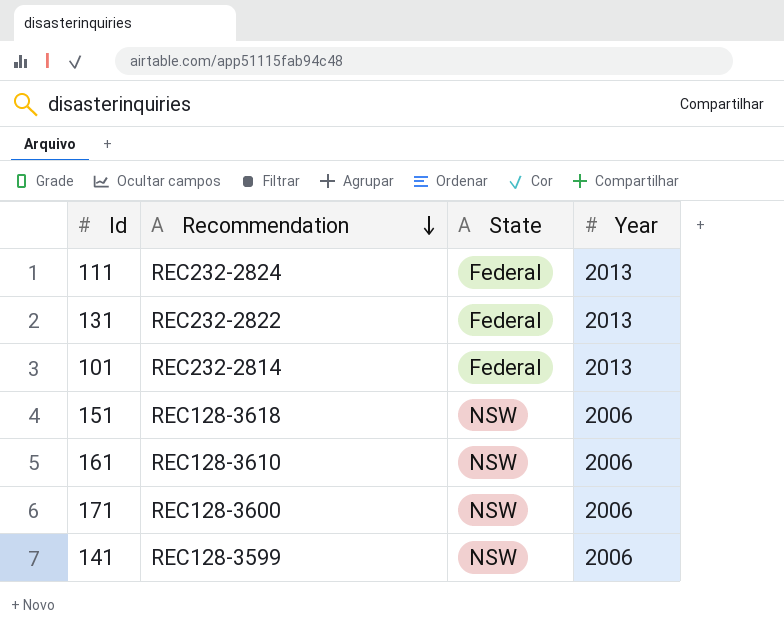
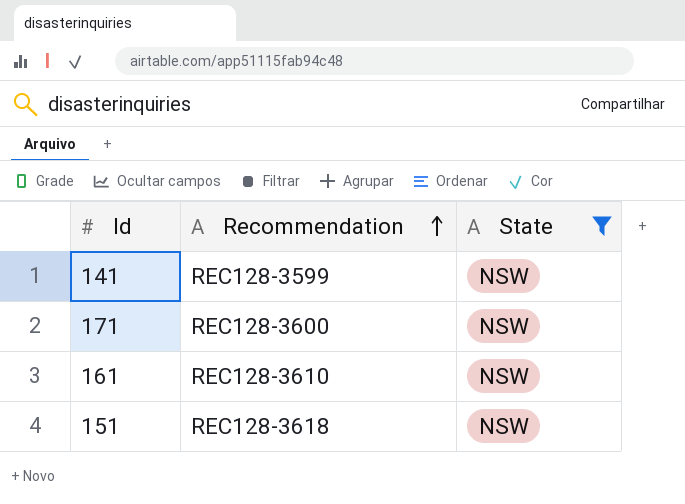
filter: none -> State = NSW
row order: Recommendation descending -> Recommendation ascending
column Year | position: 4 -> none

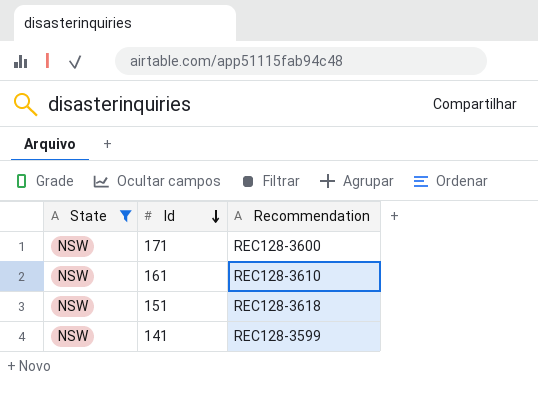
row order: Recommendation ascending -> Id descending
column State | position: 3 -> 1

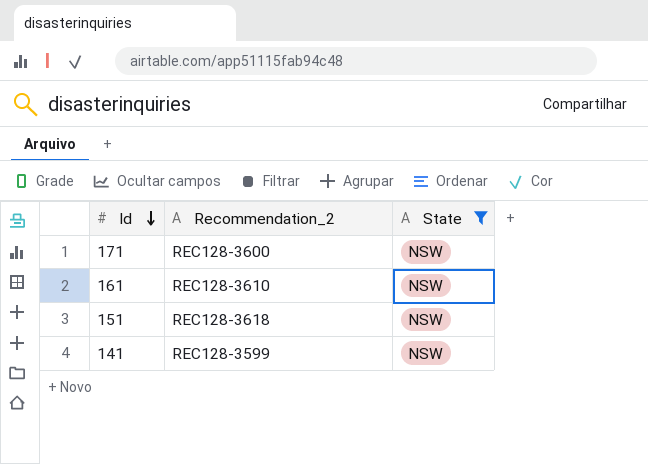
column name: Recommendation -> Recommendation_2
column State | position: 1 -> 3

